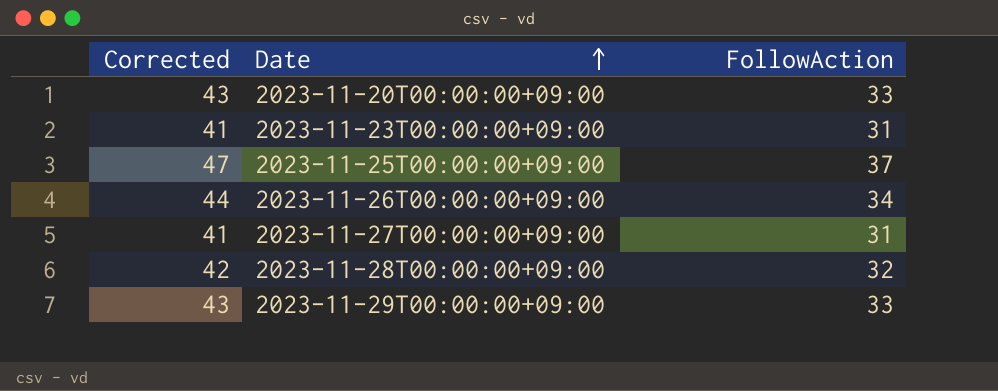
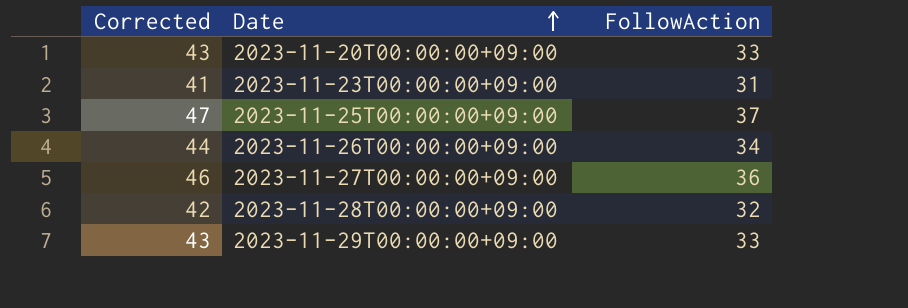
2023-11-27T00:00:00+09:00 | Corrected: 41 -> 46
2023-11-27T00:00:00+09:00 | FollowAction: 31 -> 36

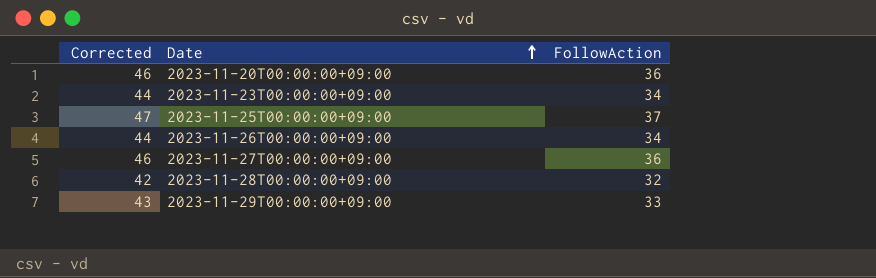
2023-11-20T00:00:00+09:00 | Corrected: 43 -> 46
2023-11-20T00:00:00+09:00 | FollowAction: 33 -> 36
2023-11-23T00:00:00+09:00 | Corrected: 41 -> 44
2023-11-23T00:00:00+09:00 | FollowAction: 31 -> 34

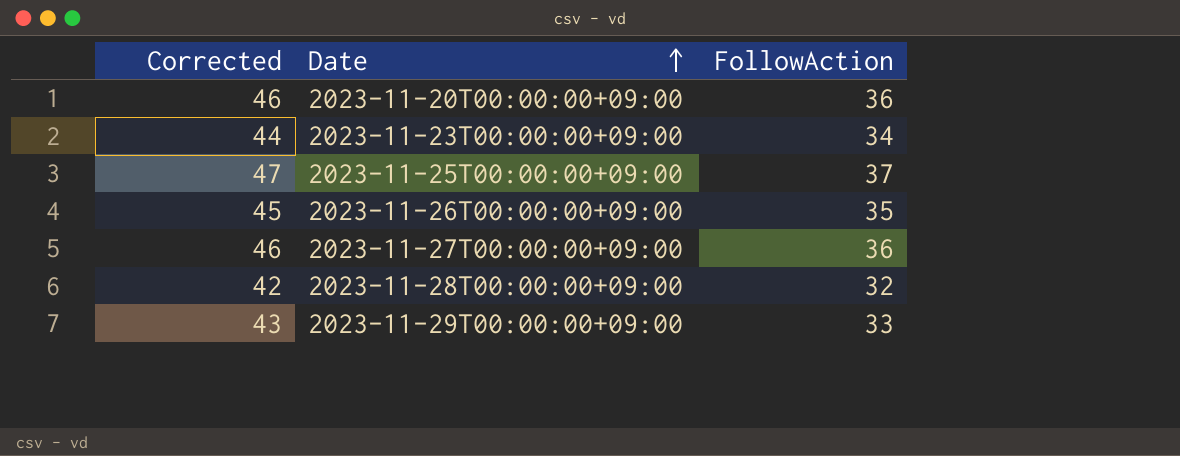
2023-11-26T00:00:00+09:00 | Corrected: 44 -> 45
2023-11-26T00:00:00+09:00 | FollowAction: 34 -> 35

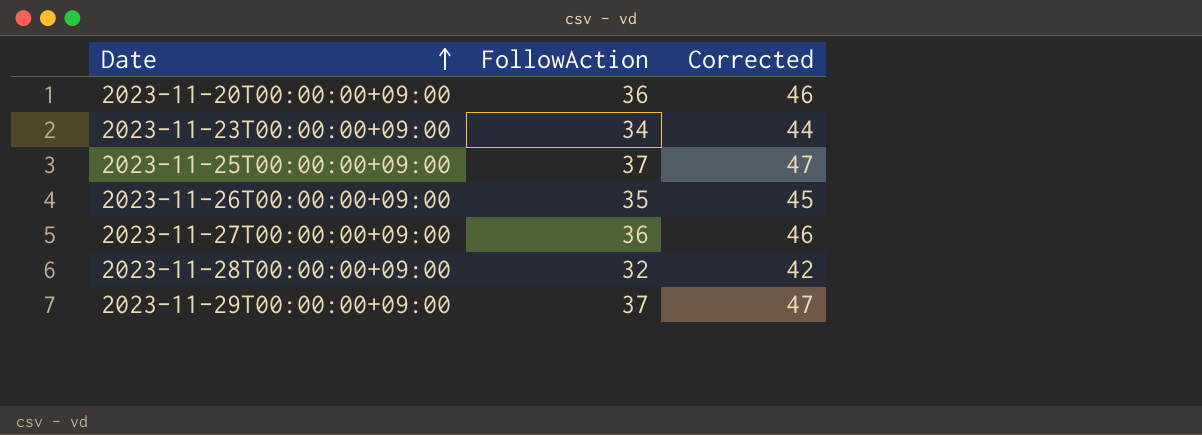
column Corrected | position: 1 -> 3
2023-11-29T00:00:00+09:00 | FollowAction: 33 -> 37
2023-11-29T00:00:00+09:00 | Corrected: 43 -> 47

